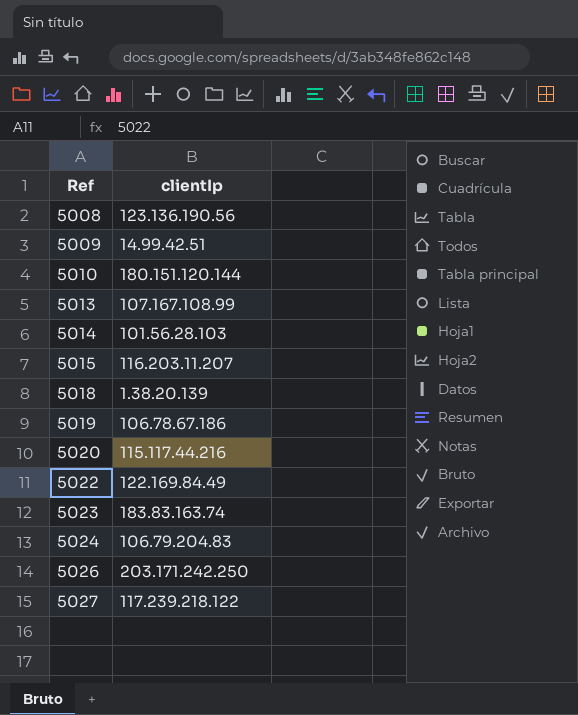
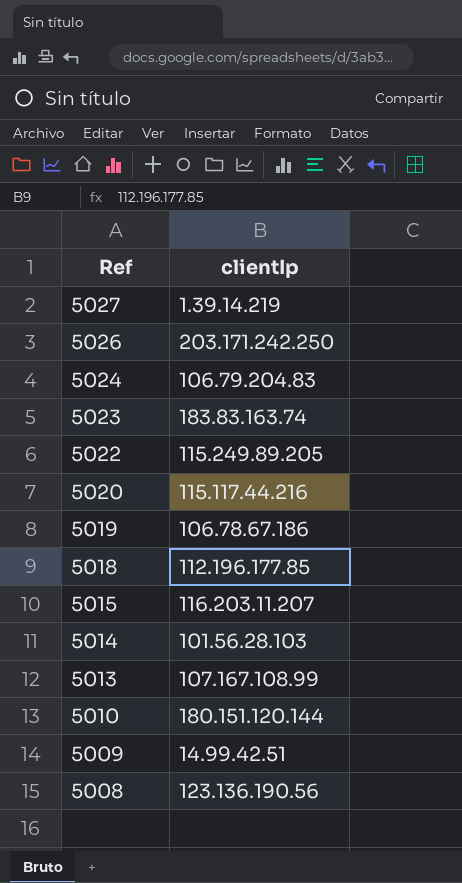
row order: Ref ascending -> Ref descending
5027 | clientIp: 117.239.218.122 -> 1.39.14.219
5022 | clientIp: 122.169.84.49 -> 115.249.89.205
5018 | clientIp: 1.38.20.139 -> 112.196.177.85

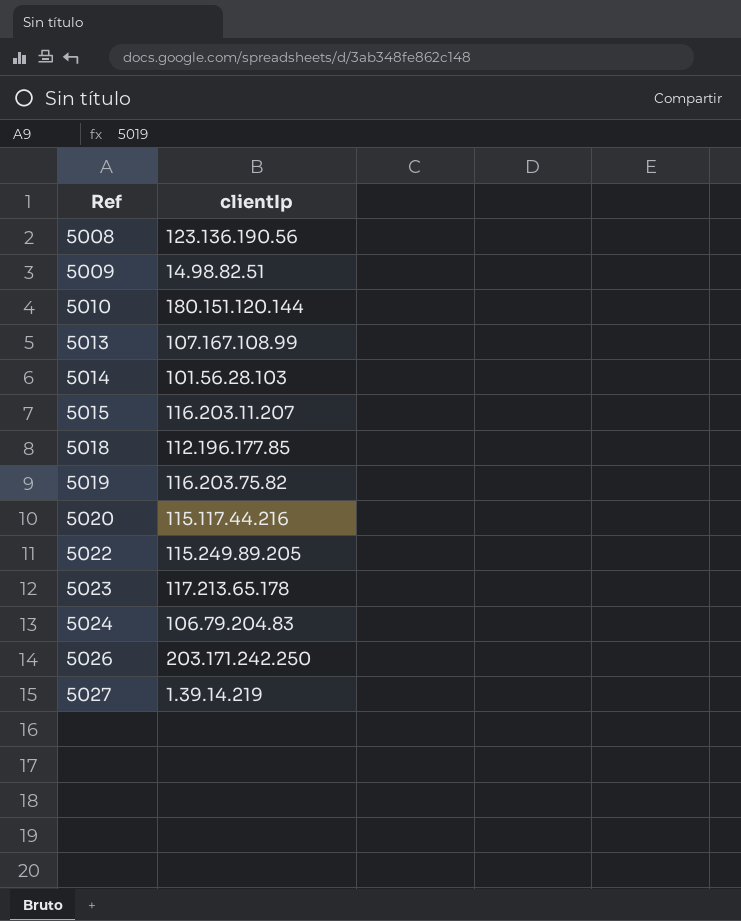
row order: Ref descending -> Ref ascending
5009 | clientIp: 14.99.42.51 -> 14.98.82.51
5019 | clientIp: 106.78.67.186 -> 116.203.75.82
5023 | clientIp: 183.83.163.74 -> 117.213.65.178

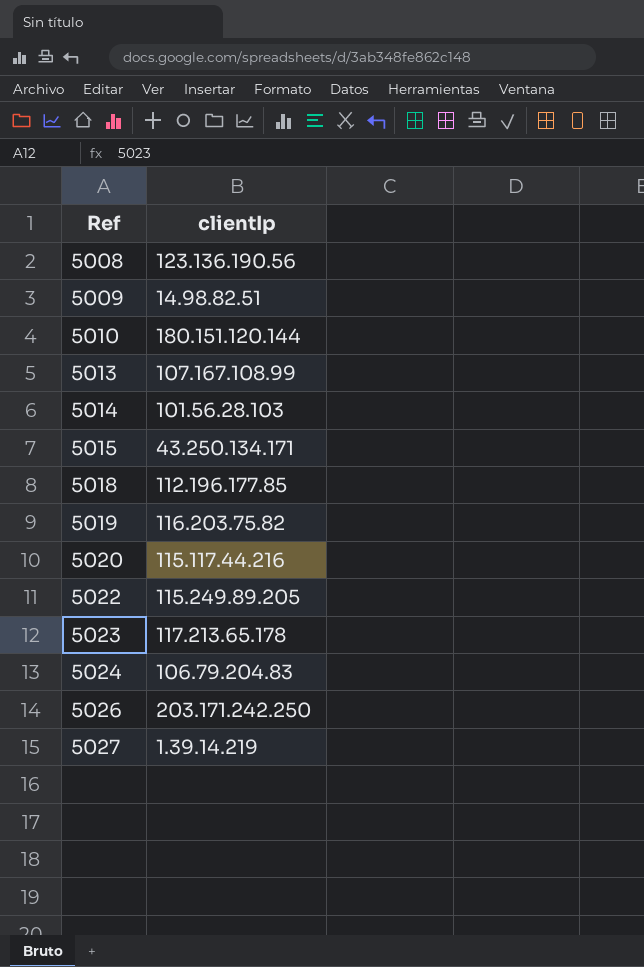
5015 | clientIp: 116.203.11.207 -> 43.250.134.171

